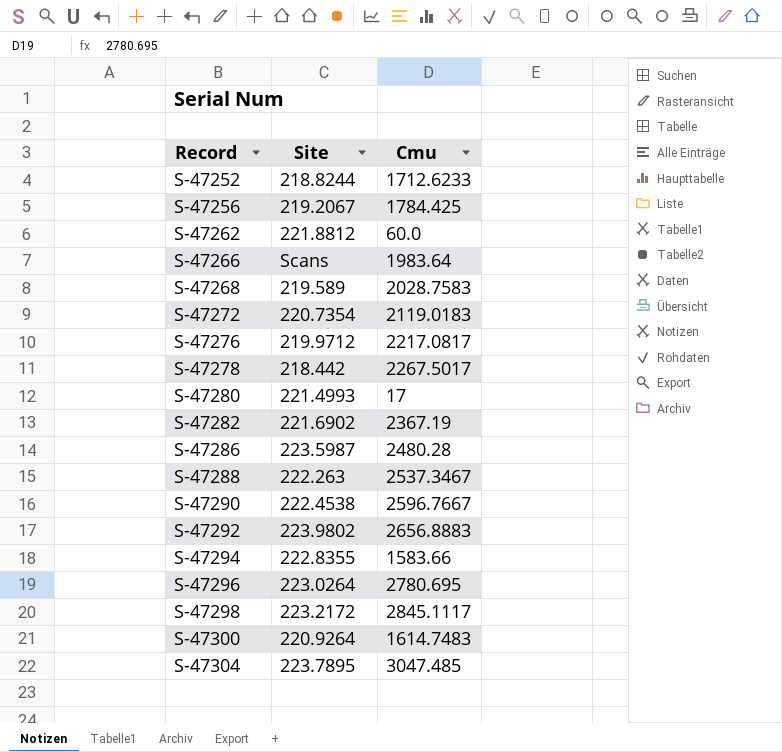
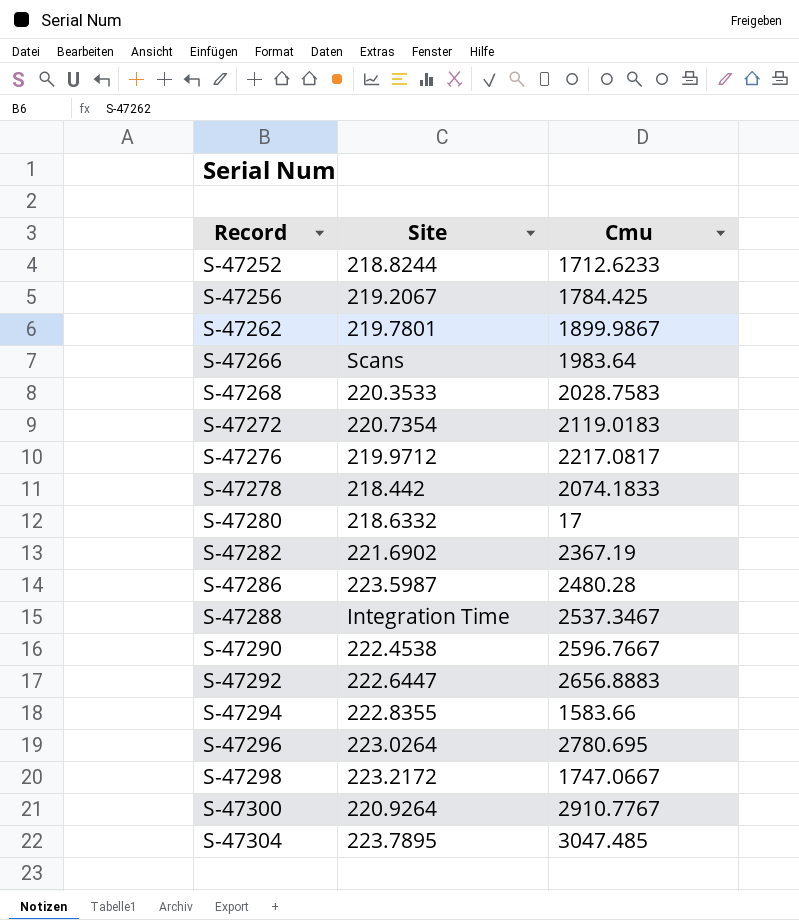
S-47262 | Site: 221.8812 -> 219.7801
S-47262 | Cmu: 60.0 -> 1899.9867
S-47268 | Site: 219.589 -> 220.3533
S-47278 | Cmu: 2267.5017 -> 2074.1833
S-47280 | Site: 221.4993 -> 218.6332
S-47288 | Site: 222.263 -> Integration Time
S-47292 | Site: 223.9802 -> 222.6447
S-47298 | Cmu: 2845.1117 -> 1747.0667
S-47300 | Cmu: 1614.7483 -> 2910.7767

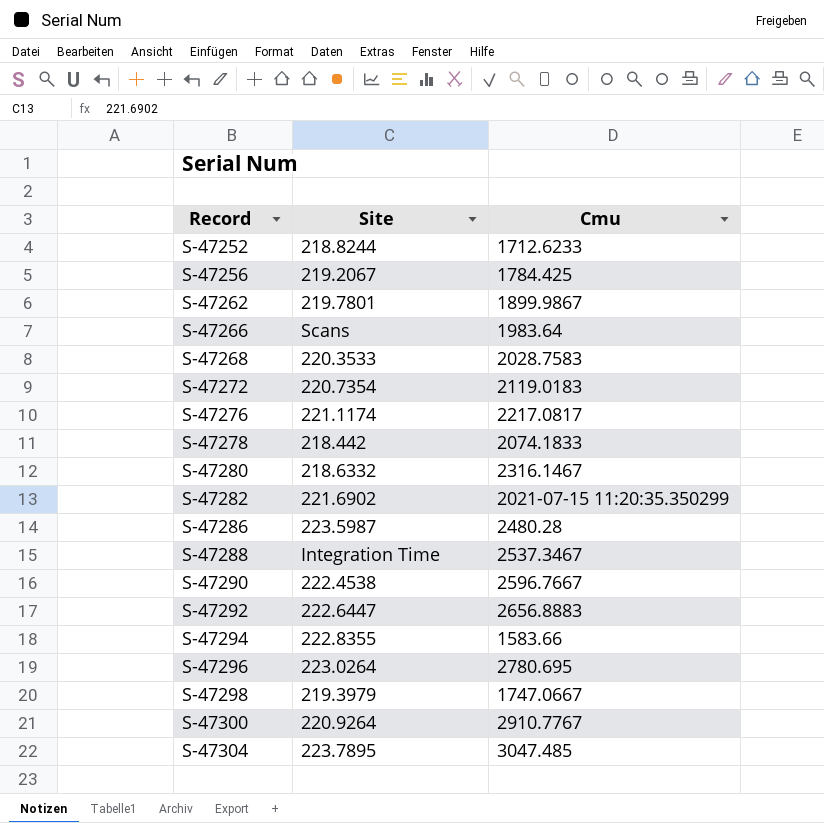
S-47276 | Site: 219.9712 -> 221.1174
S-47280 | Cmu: 17 -> 2316.1467
S-47282 | Cmu: 2367.19 -> 2021-07-15 11:20:35.350299
S-47298 | Site: 223.2172 -> 219.3979

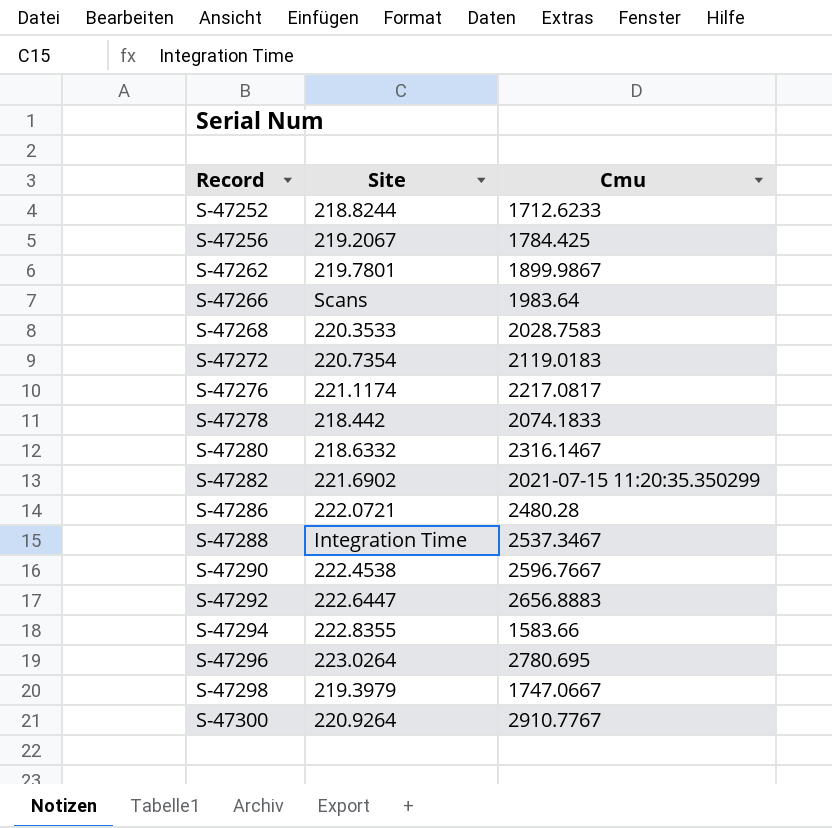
row S-47304: 223.7895 | 3047.485 -> none
S-47286 | Site: 223.5987 -> 222.0721

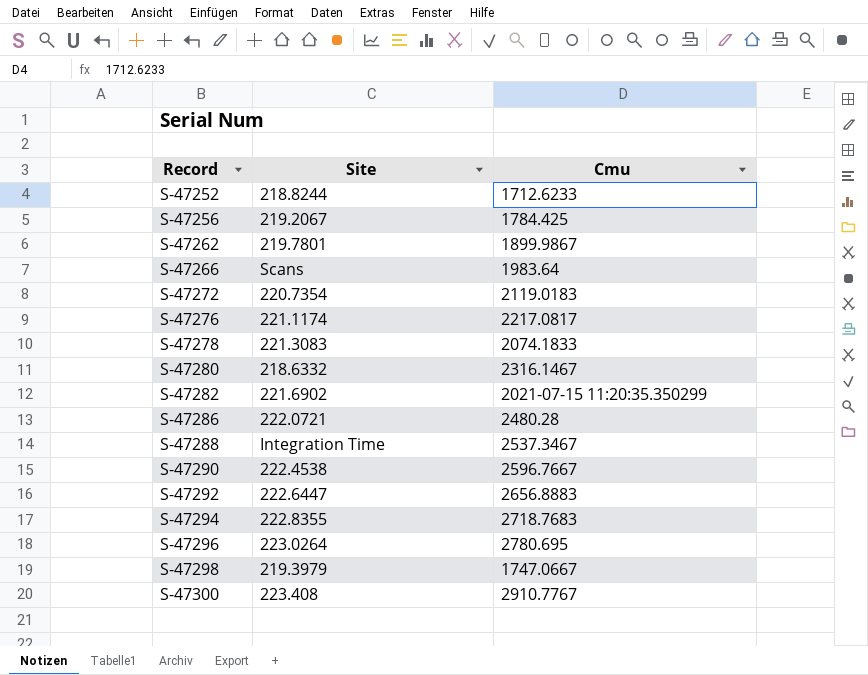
row S-47268: 220.3533 | 2028.7583 -> none
S-47278 | Site: 218.442 -> 221.3083
S-47294 | Cmu: 1583.66 -> 2718.7683
S-47300 | Site: 220.9264 -> 223.408

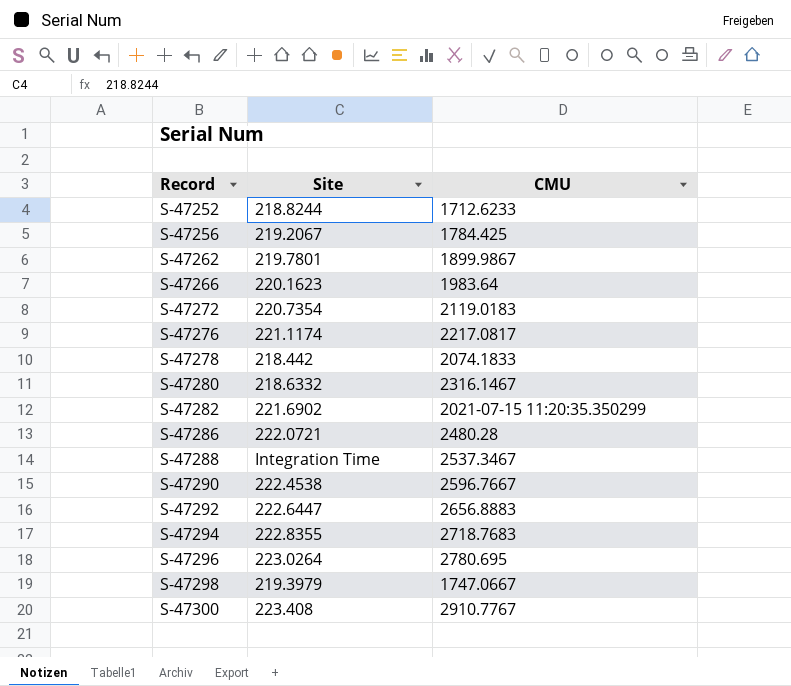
column name: Cmu -> CMU
S-47266 | Site: Scans -> 220.1623
S-47278 | Site: 221.3083 -> 218.442

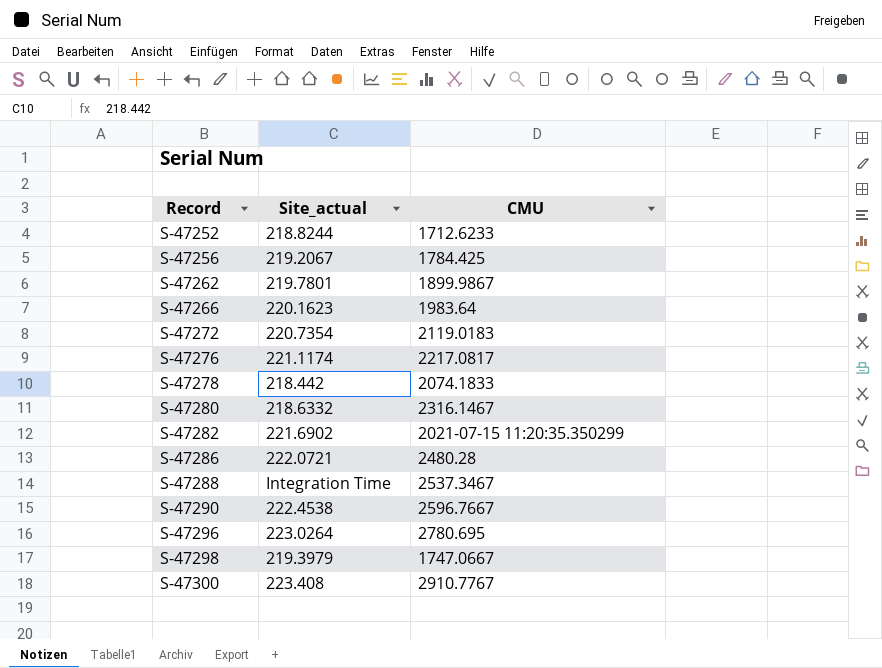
column name: Site -> Site_actual
row S-47292: 222.6447 | 2656.8883 -> none
row S-47294: 222.8355 | 2718.7683 -> none

